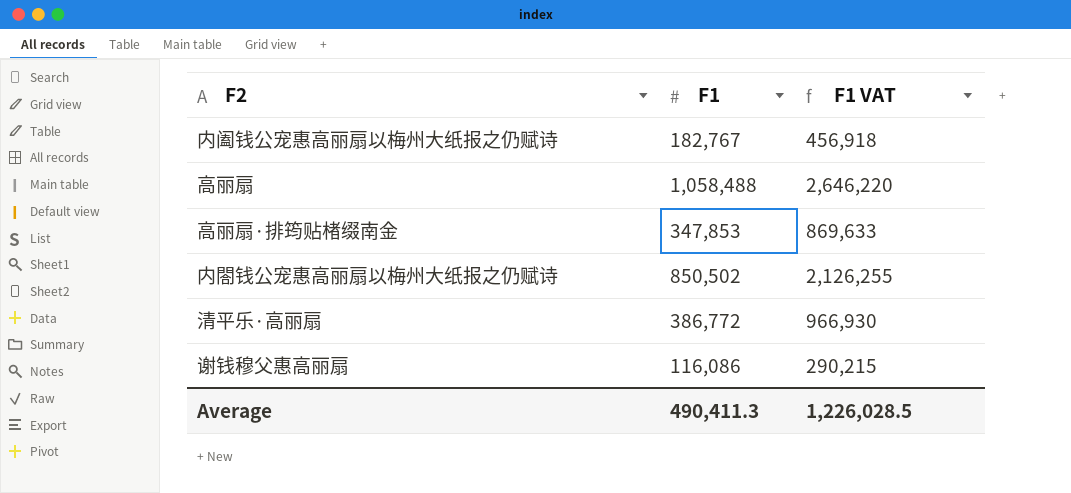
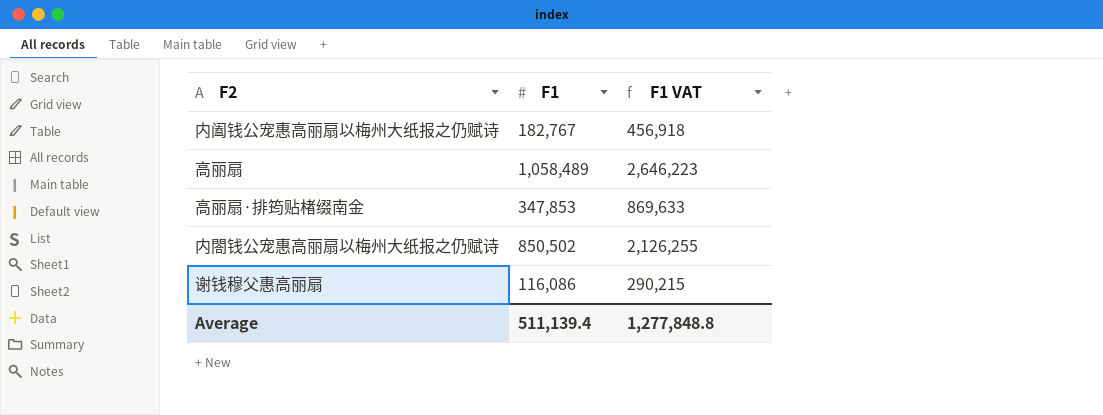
row 清平乐·高丽扇: 386,772 | 966,930 -> none
高丽扇 | F1: 1,058,488 -> 1,058,489
高丽扇 | F1 VAT: 2,646,220 -> 2,646,223
Average | F1: 490,411.3 -> 511,139.4
Average | F1 VAT: 1,226,028.5 -> 1,277,848.8

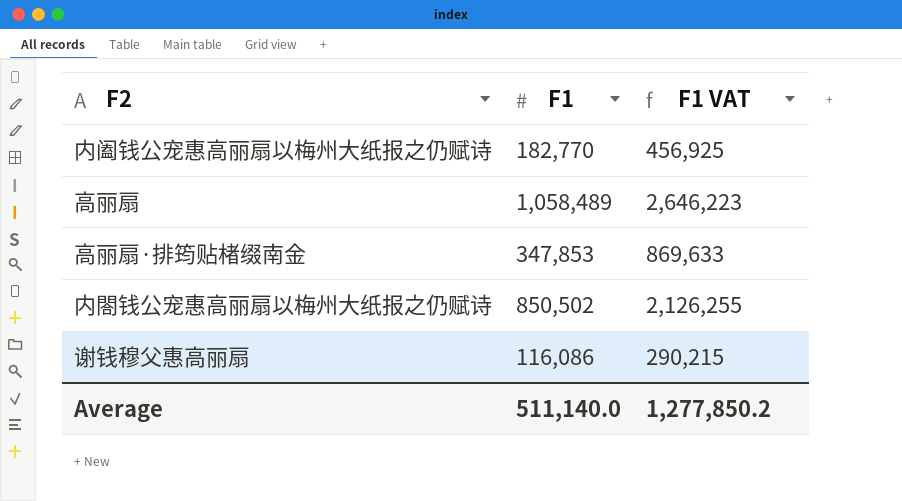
内阖钱公宠惠高丽扇以梅州大纸报之仍赋诗 | F1: 182,767 -> 182,770
内阖钱公宠惠高丽扇以梅州大纸报之仍赋诗 | F1 VAT: 456,918 -> 456,925
Average | F1: 511,139.4 -> 511,140.0
Average | F1 VAT: 1,277,848.8 -> 1,277,850.2

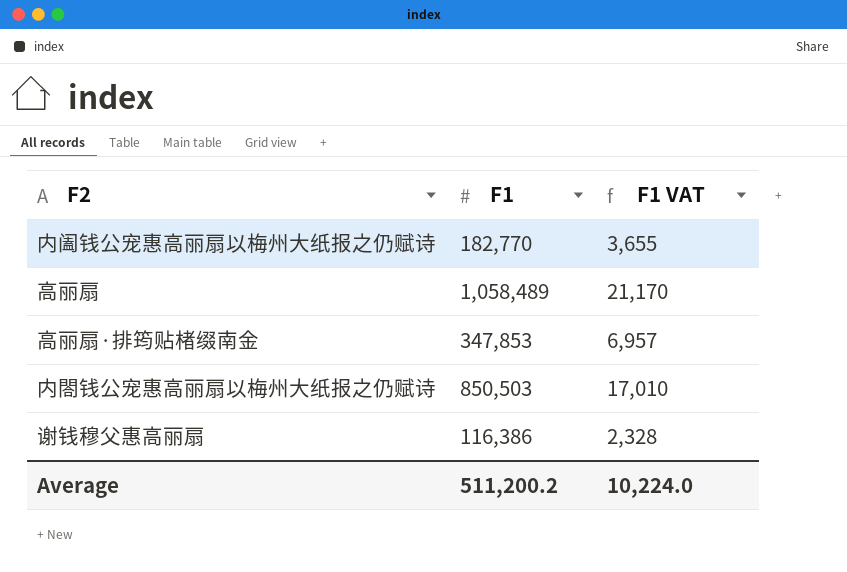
column F1 VAT | formula: [F1] * 2.5 -> [F1] * 0.02
内閤钱公宠惠高丽扇以梅州大纸报之仍赋诗 | F1: 850,502 -> 850,503
谢钱穆父惠高丽扇 | F1: 116,086 -> 116,386
Average | F1: 511,140.0 -> 511,200.2
Average | F1 VAT: 1,277,850.2 -> 10,224.0

